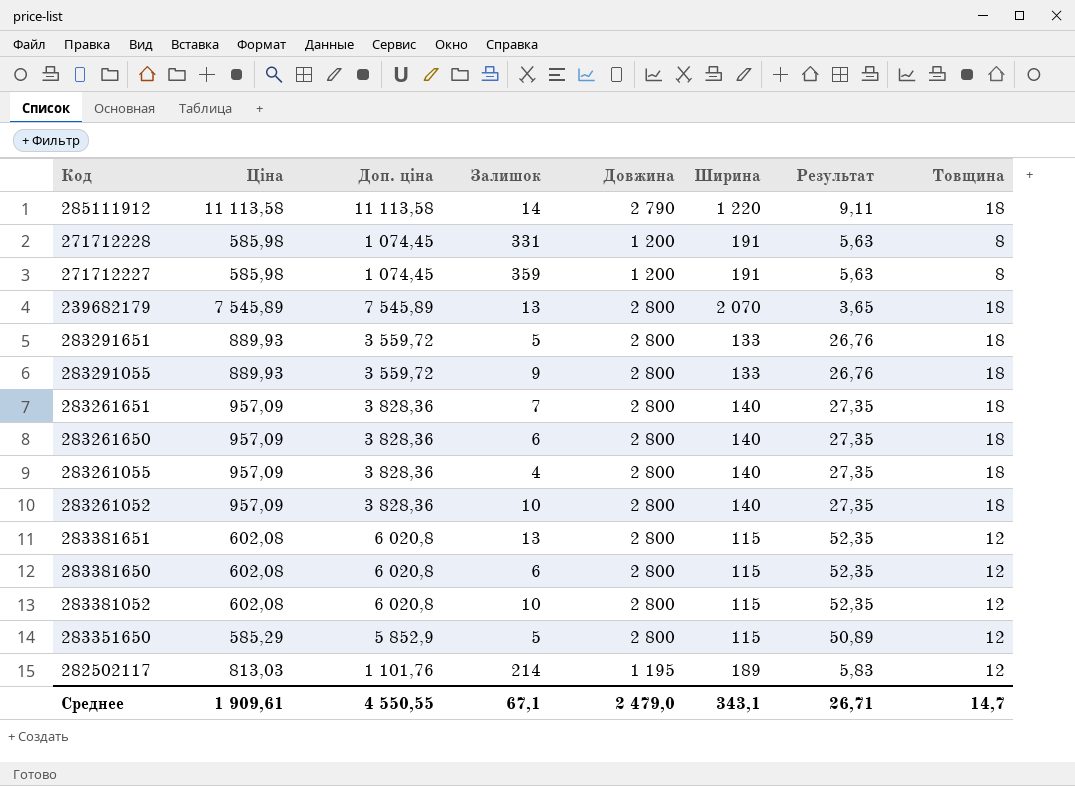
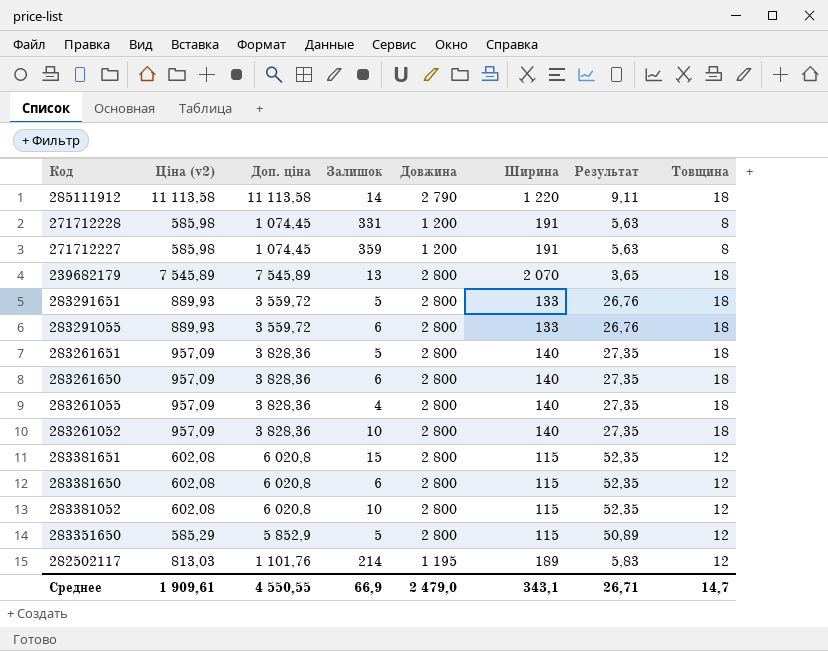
column name: Ціна -> Ціна (v2)
283291055 | Залишок: 9 -> 6
283261651 | Залишок: 7 -> 5
283381651 | Залишок: 13 -> 15
Среднее | Залишок: 67,1 -> 66,9

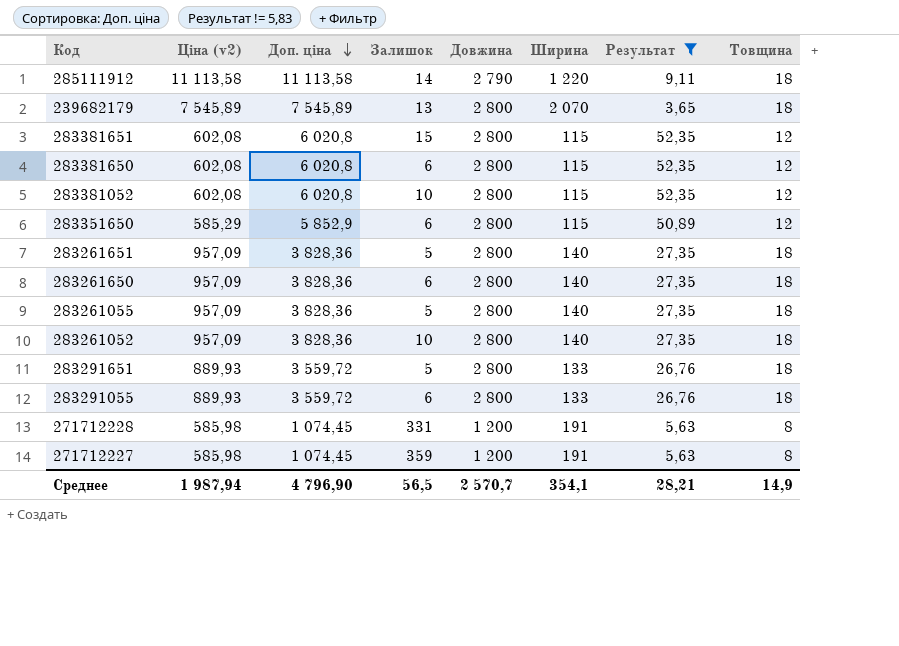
filter: none -> Результат != 5,83
row order: none -> Доп. ціна descending
283351650 | Залишок: 5 -> 6
283261055 | Залишок: 4 -> 5
Среднее | Ціна (v2): 1 909,61 -> 1 987,94
Среднее | Доп. ціна: 4 550,55 -> 4 796,90
Среднее | Залишок: 66,9 -> 56,5
Среднее | Довжина: 2 479,0 -> 2 570,7
Среднее | Ширина: 343,1 -> 354,1
Среднее | Результат: 26,71 -> 28,21
Среднее | Товщина: 14,7 -> 14,9

